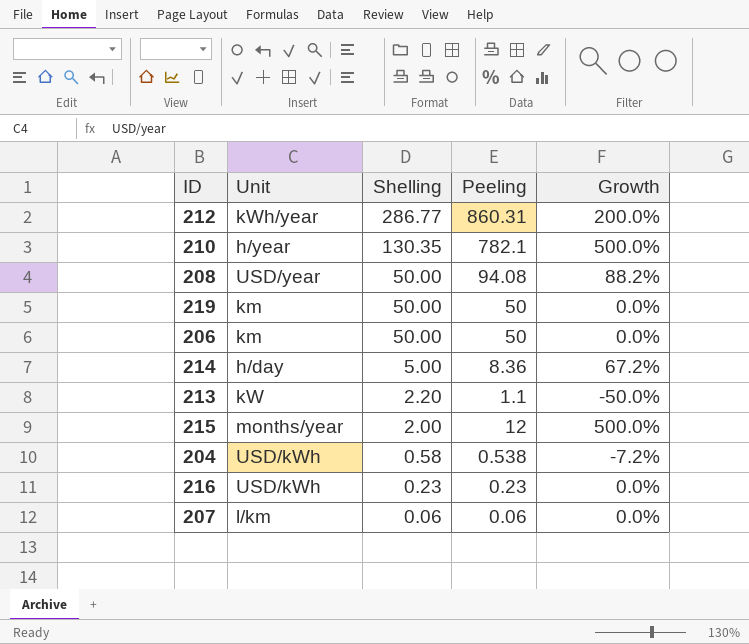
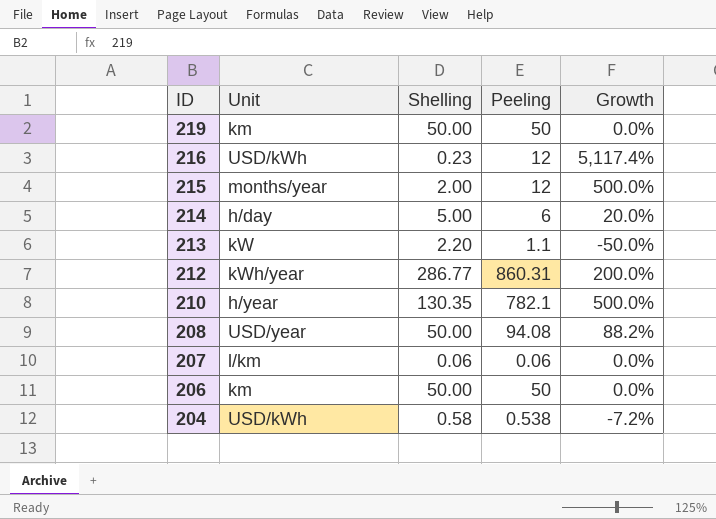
row order: Shelling descending -> ID descending
216 | Peeling: 0.23 -> 12
216 | Growth: 0.0% -> 5,117.4%
214 | Peeling: 8.36 -> 6
214 | Growth: 67.2% -> 20.0%

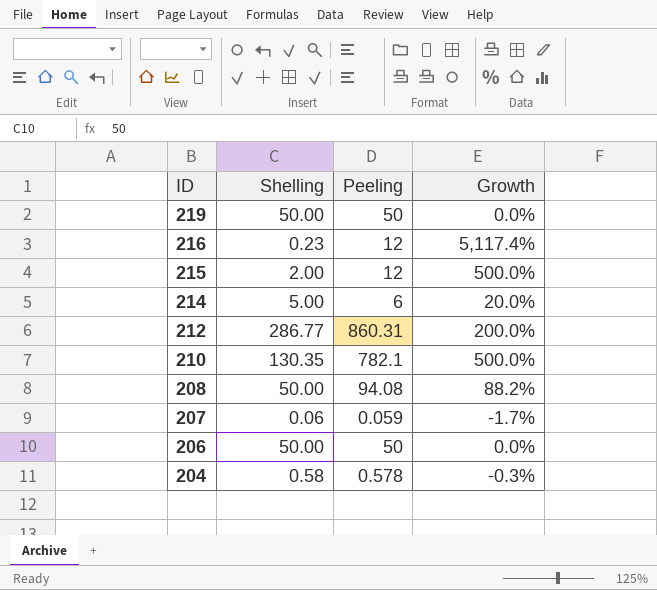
column Unit | position: 2 -> none
row 213: kW | 2.20 | 1.1 | -50.0% -> none
207 | Peeling: 0.06 -> 0.059
207 | Growth: 0.0% -> -1.7%
204 | Peeling: 0.538 -> 0.578
204 | Growth: -7.2% -> -0.3%

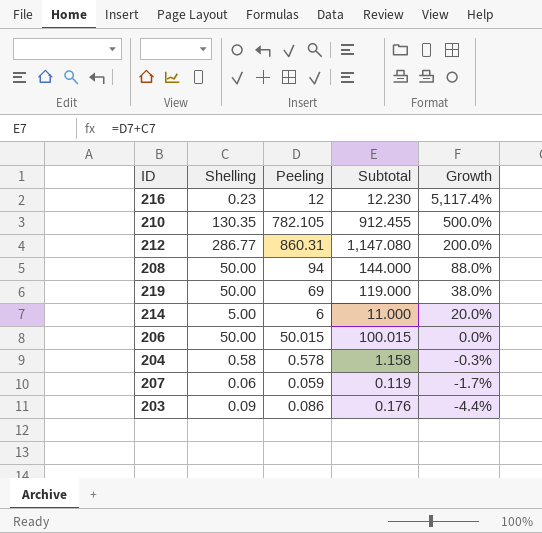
row order: ID descending -> Growth descending
column Subtotal | formula: none -> [Shelling] + [Peeling]
row 215: 2.00 | 12 | 500.0% -> none
210 | Peeling: 782.1 -> 782.105
208 | Peeling: 94.08 -> 94
208 | Growth: 88.2% -> 88.0%
219 | Peeling: 50 -> 69
219 | Growth: 0.0% -> 38.0%
206 | Peeling: 50 -> 50.015
row 203: none -> 0.09 | 0.086 | 0.176 | -4.4%

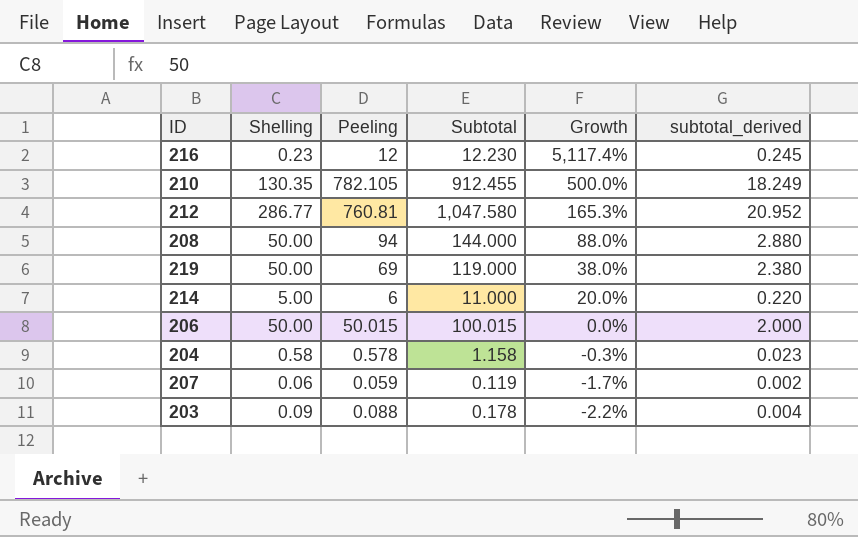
column subtotal_derived | formula: none -> [Subtotal] * 0.02
212 | Peeling: 860.31 -> 760.81
212 | Subtotal: 1,147.080 -> 1,047.580
212 | Growth: 200.0% -> 165.3%
203 | Peeling: 0.086 -> 0.088
203 | Subtotal: 0.176 -> 0.178
203 | Growth: -4.4% -> -2.2%

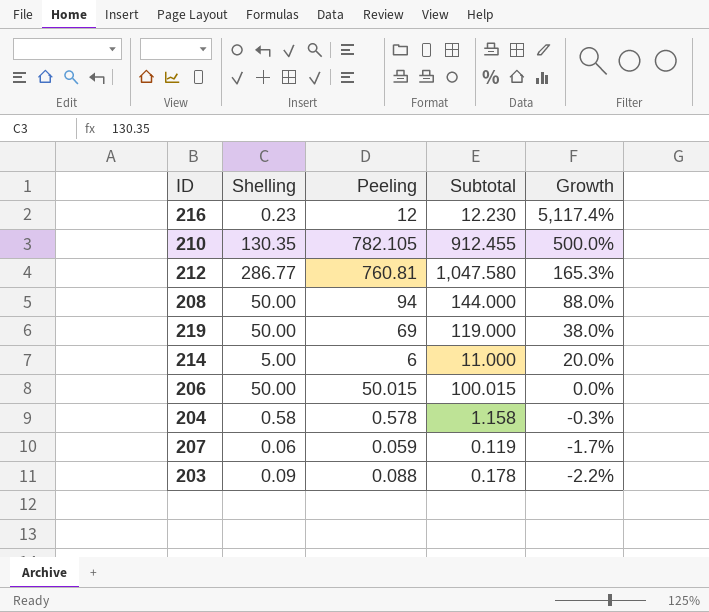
column subtotal_derived | formula: [Subtotal] * 0.02 -> none

